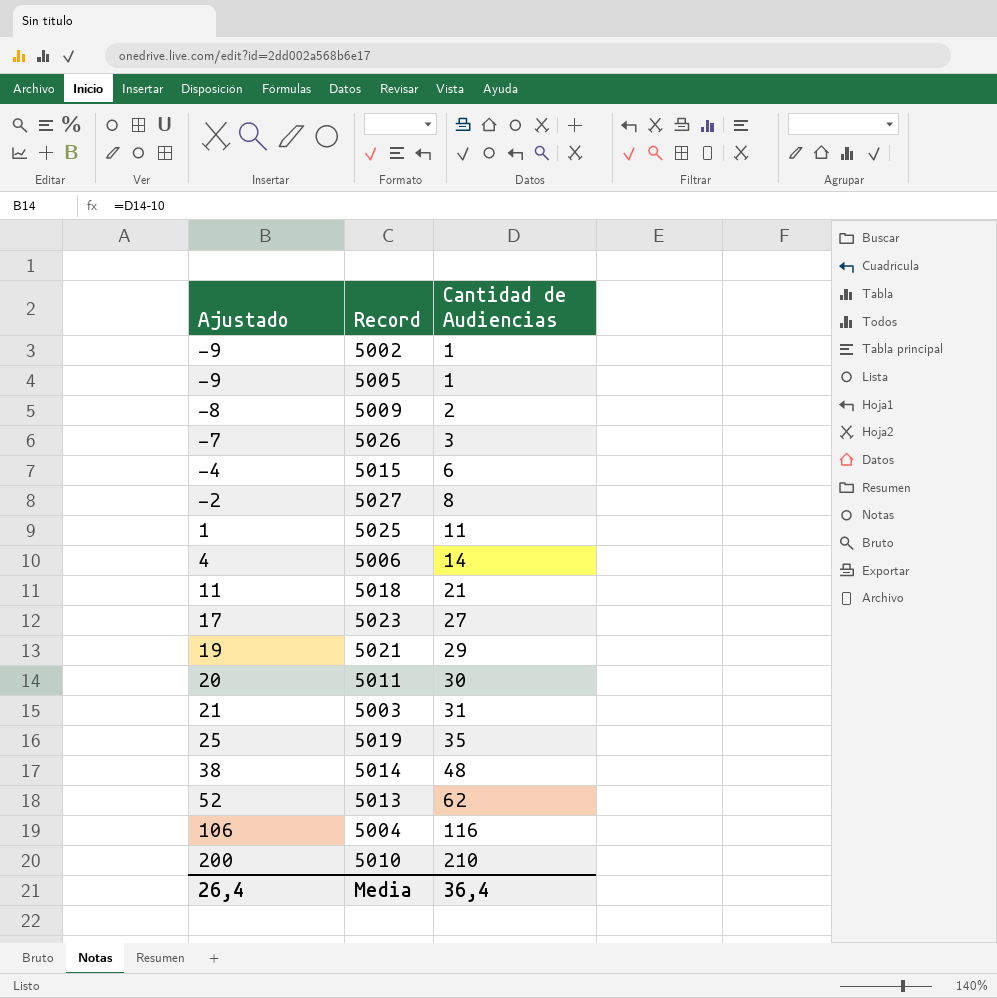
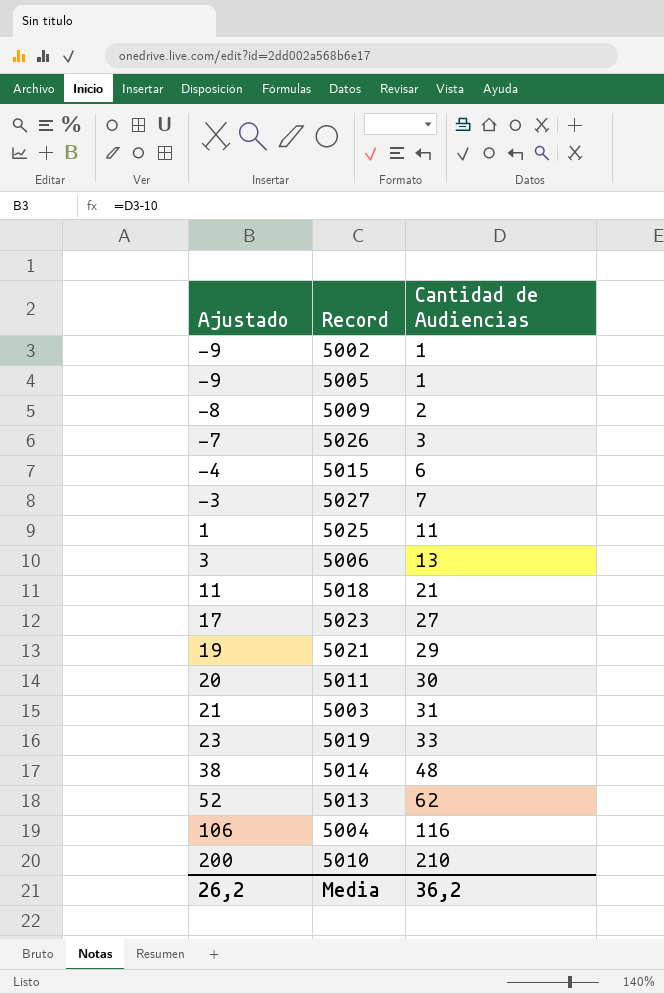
5027 | Ajustado: -2 -> -3
5027 | Cantidad de Audiencias: 8 -> 7
5006 | Ajustado: 4 -> 3
5006 | Cantidad de Audiencias: 14 -> 13
5019 | Ajustado: 25 -> 23
5019 | Cantidad de Audiencias: 35 -> 33
Media | Ajustado: 26,4 -> 26,2
Media | Cantidad de Audiencias: 36,4 -> 36,2

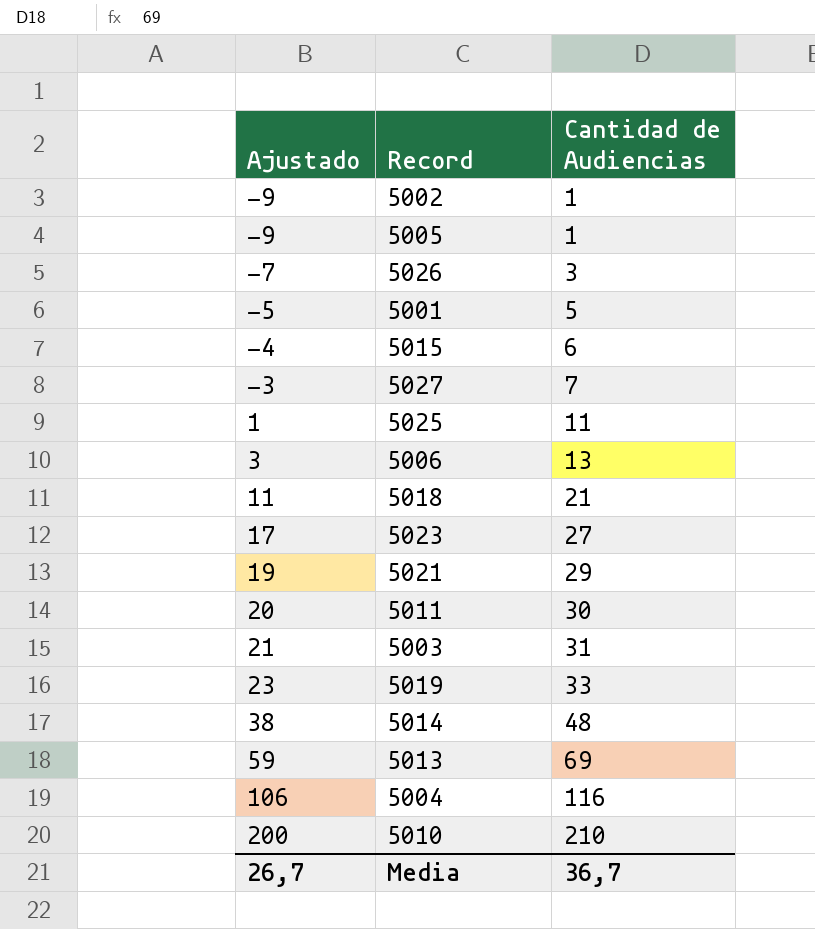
row 5009: -8 | 2 -> none
row 5001: none -> -5 | 5
5013 | Ajustado: 52 -> 59
5013 | Cantidad de Audiencias: 62 -> 69
Media | Ajustado: 26,2 -> 26,7
Media | Cantidad de Audiencias: 36,2 -> 36,7

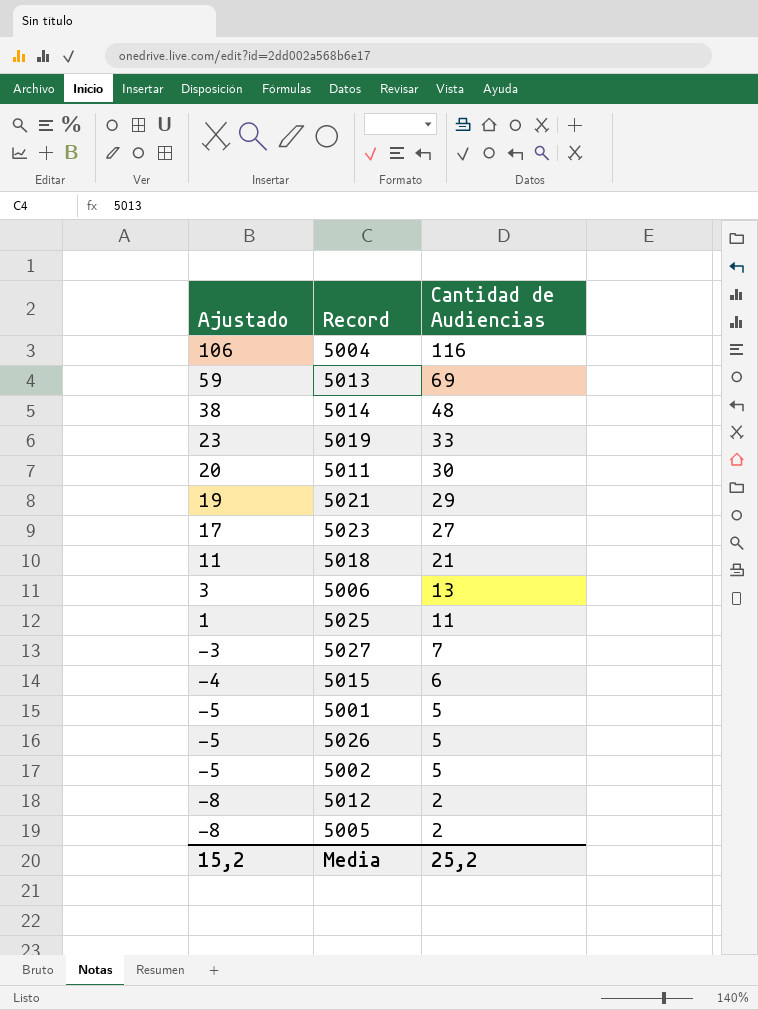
row order: Ajustado ascending -> Ajustado descending
row 5003: 21 | 31 -> none
row 5010: 200 | 210 -> none
5026 | Ajustado: -7 -> -5
5026 | Cantidad de Audiencias: 3 -> 5
5002 | Ajustado: -9 -> -5
5002 | Cantidad de Audiencias: 1 -> 5
row 5012: none -> -8 | 2
5005 | Ajustado: -9 -> -8
5005 | Cantidad de Audiencias: 1 -> 2
Media | Ajustado: 26,7 -> 15,2
Media | Cantidad de Audiencias: 36,7 -> 25,2

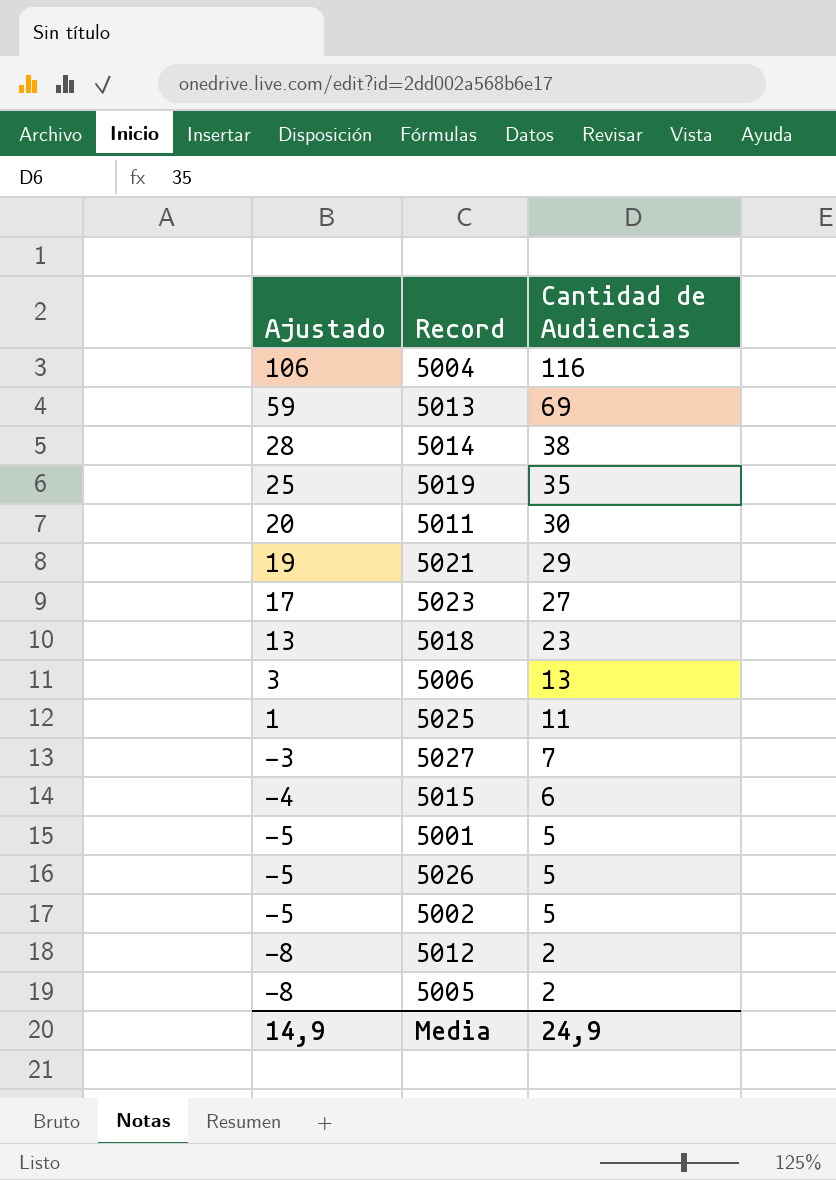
5014 | Ajustado: 38 -> 28
5014 | Cantidad de Audiencias: 48 -> 38
5019 | Ajustado: 23 -> 25
5019 | Cantidad de Audiencias: 33 -> 35
5018 | Ajustado: 11 -> 13
5018 | Cantidad de Audiencias: 21 -> 23
Media | Ajustado: 15,2 -> 14,9
Media | Cantidad de Audiencias: 25,2 -> 24,9

